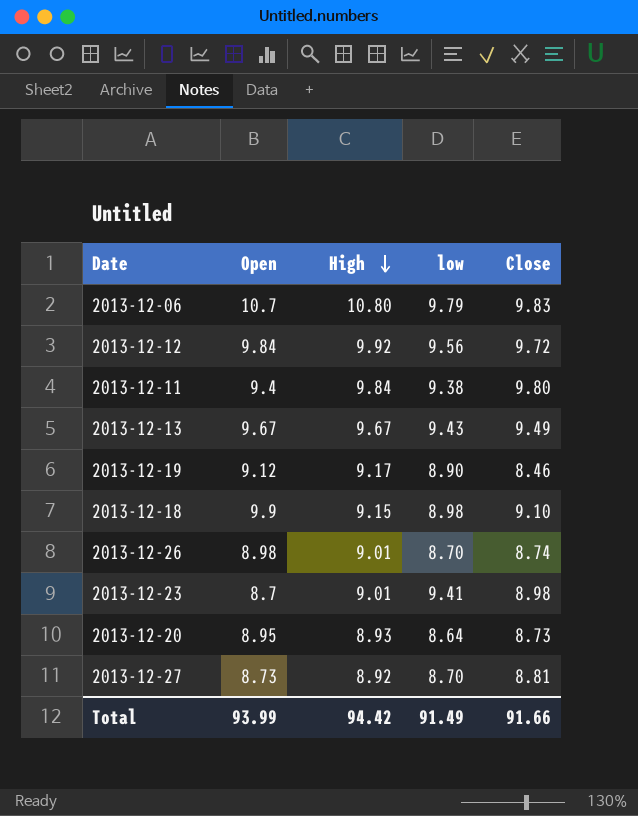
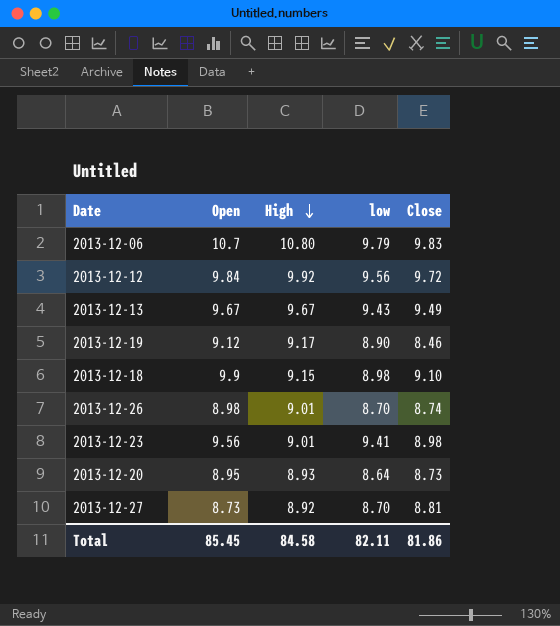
row 2013-12-11: 9.4 | 9.84 | 9.38 | 9.80 -> none
2013-12-23 | Open: 8.7 -> 9.56
Total | Open: 93.99 -> 85.45
Total | High: 94.42 -> 84.58
Total | low: 91.49 -> 82.11
Total | Close: 91.66 -> 81.86

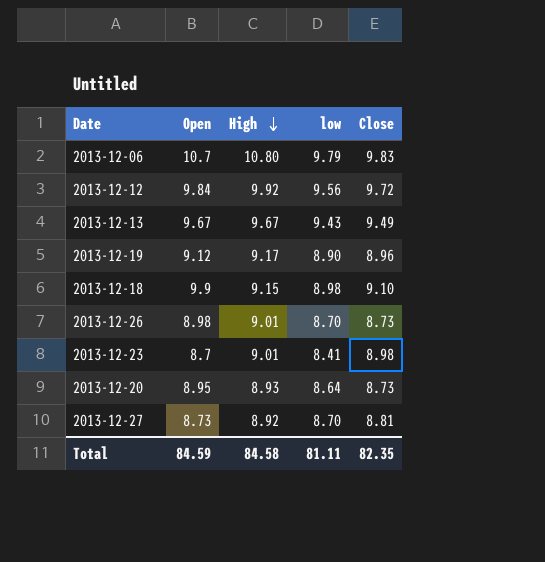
2013-12-19 | Close: 8.46 -> 8.96
2013-12-26 | Close: 8.74 -> 8.73
2013-12-23 | Open: 9.56 -> 8.7
2013-12-23 | low: 9.41 -> 8.41
Total | Open: 85.45 -> 84.59
Total | low: 82.11 -> 81.11
Total | Close: 81.86 -> 82.35

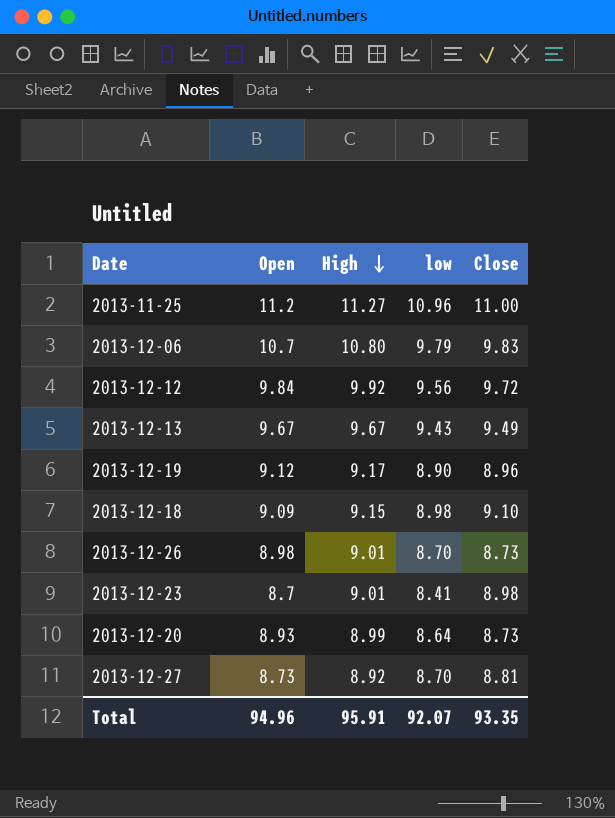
row 2013-11-25: none -> 11.2 | 11.27 | 10.96 | 11.00
2013-12-18 | Open: 9.9 -> 9.09
2013-12-20 | Open: 8.95 -> 8.93
2013-12-20 | High: 8.93 -> 8.99
Total | Open: 84.59 -> 94.96
Total | High: 84.58 -> 95.91
Total | low: 81.11 -> 92.07
Total | Close: 82.35 -> 93.35

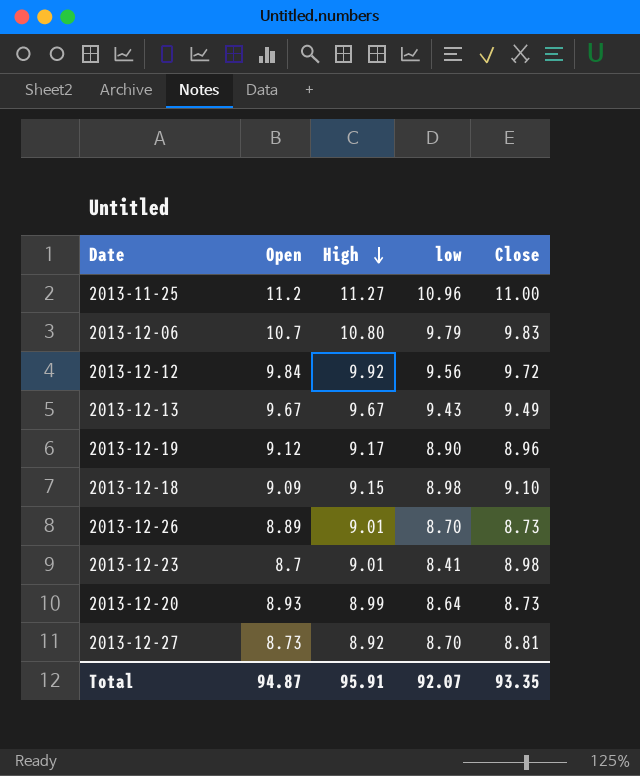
2013-12-26 | Open: 8.98 -> 8.89
Total | Open: 94.96 -> 94.87

